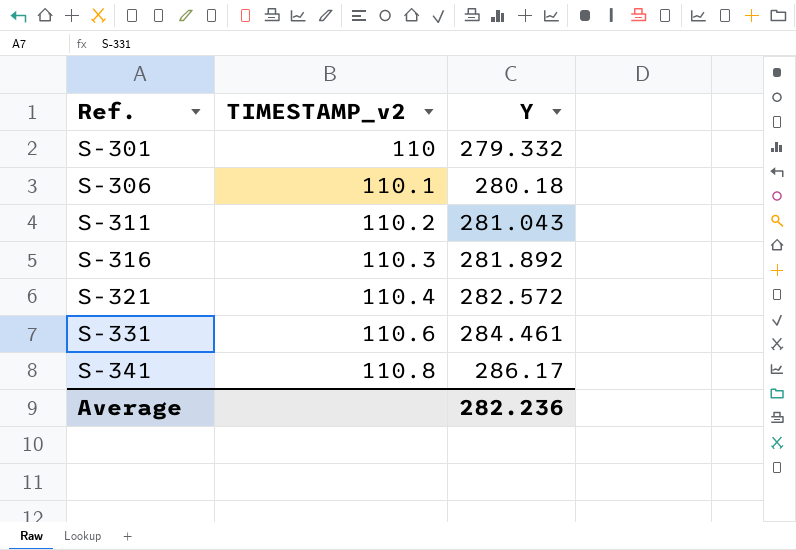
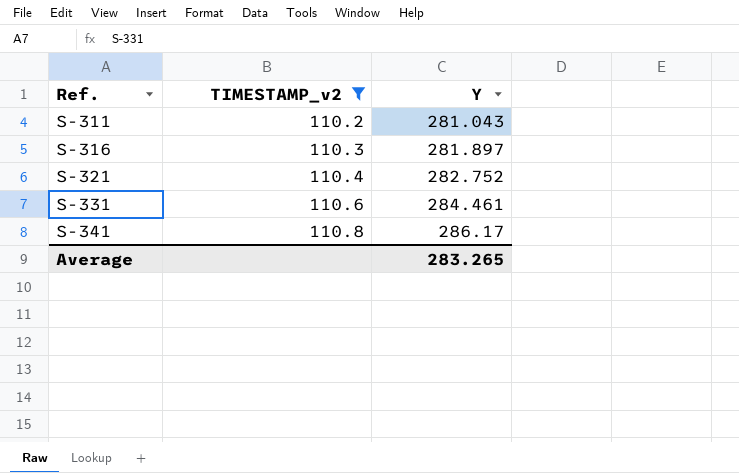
filter: none -> TIMESTAMP_v2 >= 110.2
S-316 | Y: 281.892 -> 281.897
S-321 | Y: 282.572 -> 282.752
Average | Y: 282.236 -> 283.265

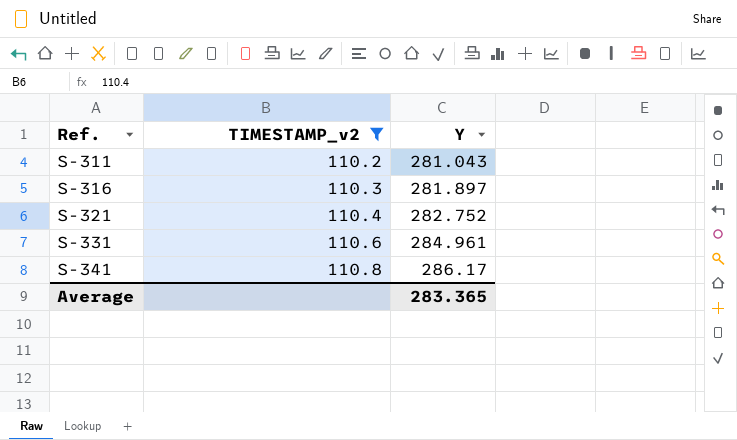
S-331 | Y: 284.461 -> 284.961
Average | Y: 283.265 -> 283.365

